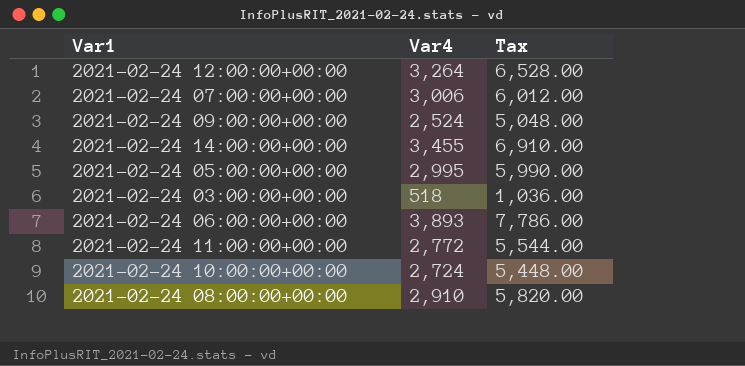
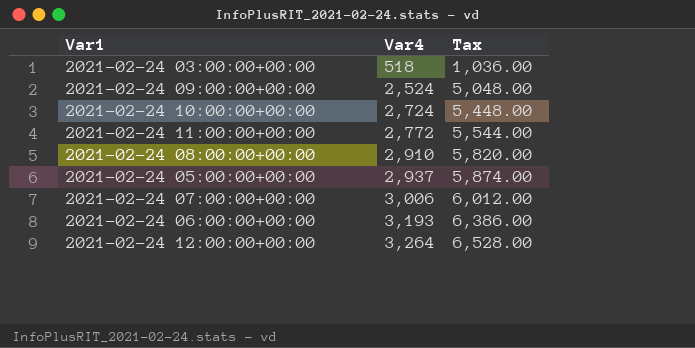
row order: none -> Var4 ascending
row 2021-02-24 14:00:00+00:00: 3,455 | 6,910.00 -> none
2021-02-24 05:00:00+00:00 | Var4: 2,995 -> 2,937
2021-02-24 05:00:00+00:00 | Tax: 5,990.00 -> 5,874.00
2021-02-24 06:00:00+00:00 | Var4: 3,893 -> 3,193
2021-02-24 06:00:00+00:00 | Tax: 7,786.00 -> 6,386.00

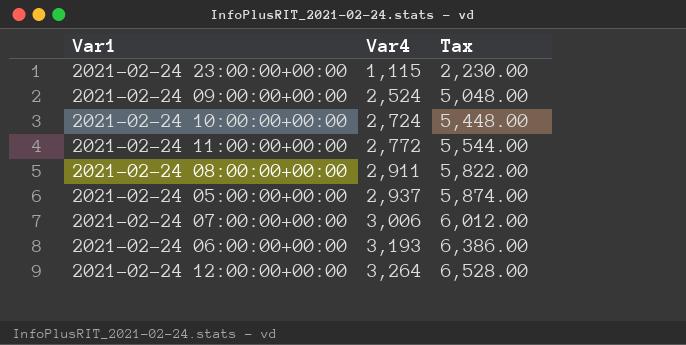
row 2021-02-24 03:00:00+00:00: 518 | 1,036.00 -> none
row 2021-02-24 23:00:00+00:00: none -> 1,115 | 2,230.00
2021-02-24 08:00:00+00:00 | Var4: 2,910 -> 2,911
2021-02-24 08:00:00+00:00 | Tax: 5,820.00 -> 5,822.00

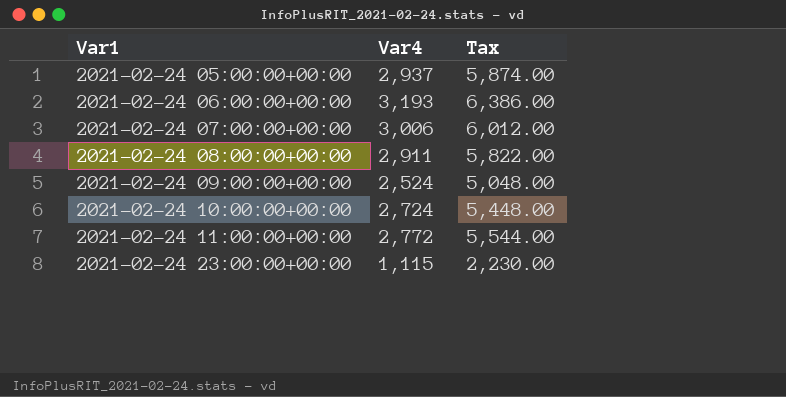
row order: Var4 ascending -> Var1 ascending
row 2021-02-24 12:00:00+00:00: 3,264 | 6,528.00 -> none

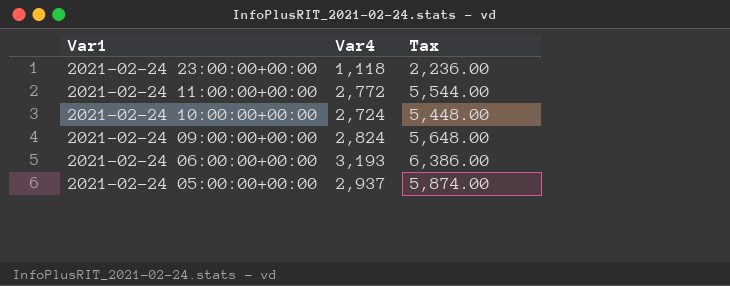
row order: Var1 ascending -> Var1 descending
row 2021-02-24 07:00:00+00:00: 3,006 | 6,012.00 -> none
row 2021-02-24 08:00:00+00:00: 2,911 | 5,822.00 -> none
2021-02-24 23:00:00+00:00 | Var4: 1,115 -> 1,118
2021-02-24 23:00:00+00:00 | Tax: 2,230.00 -> 2,236.00
2021-02-24 09:00:00+00:00 | Var4: 2,524 -> 2,824
2021-02-24 09:00:00+00:00 | Tax: 5,048.00 -> 5,648.00

